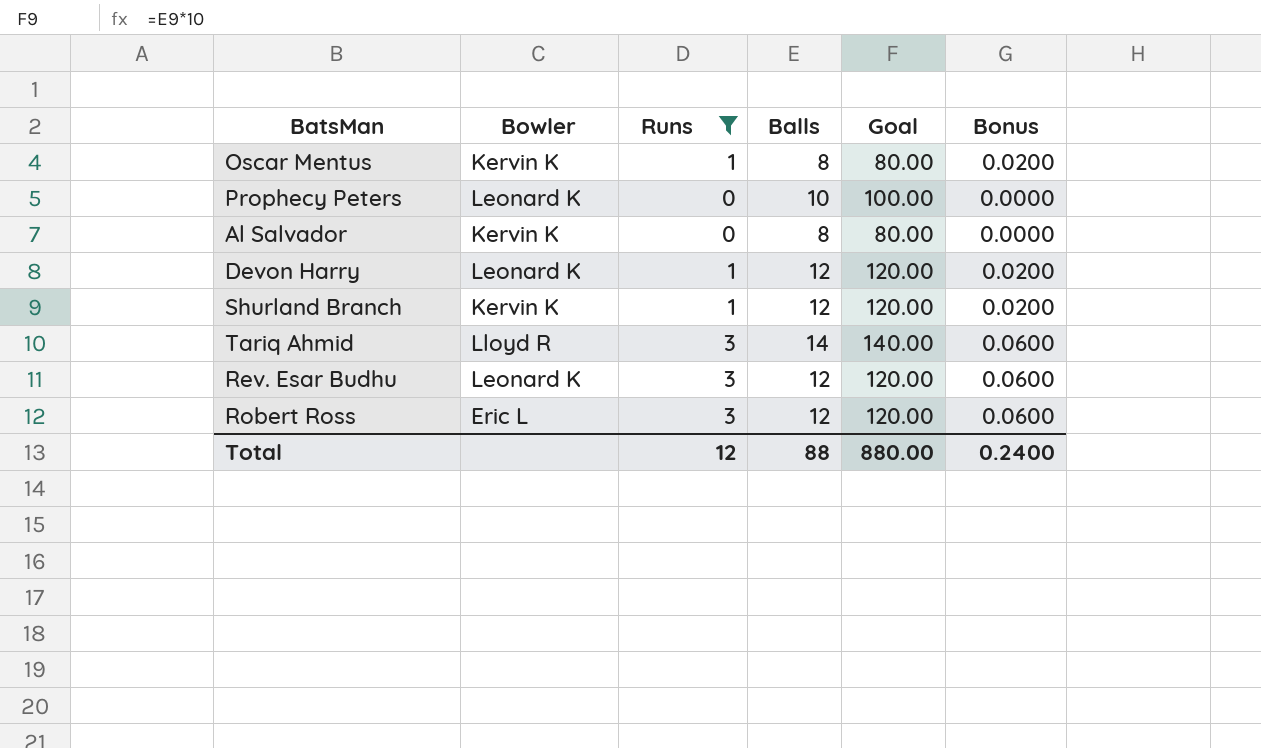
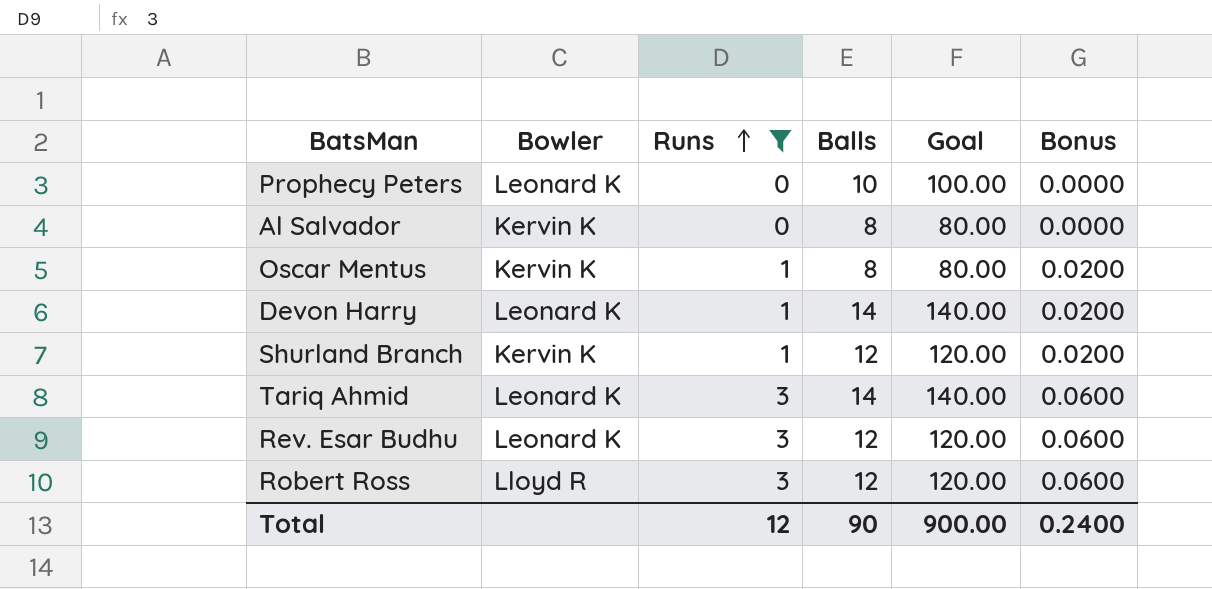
row order: none -> Runs ascending
Devon Harry | Balls: 12 -> 14
Devon Harry | Goal: 120.00 -> 140.00
Tariq Ahmid | Bowler: Lloyd R -> Leonard K
Robert Ross | Bowler: Eric L -> Lloyd R
Total | Balls: 88 -> 90
Total | Goal: 880.00 -> 900.00

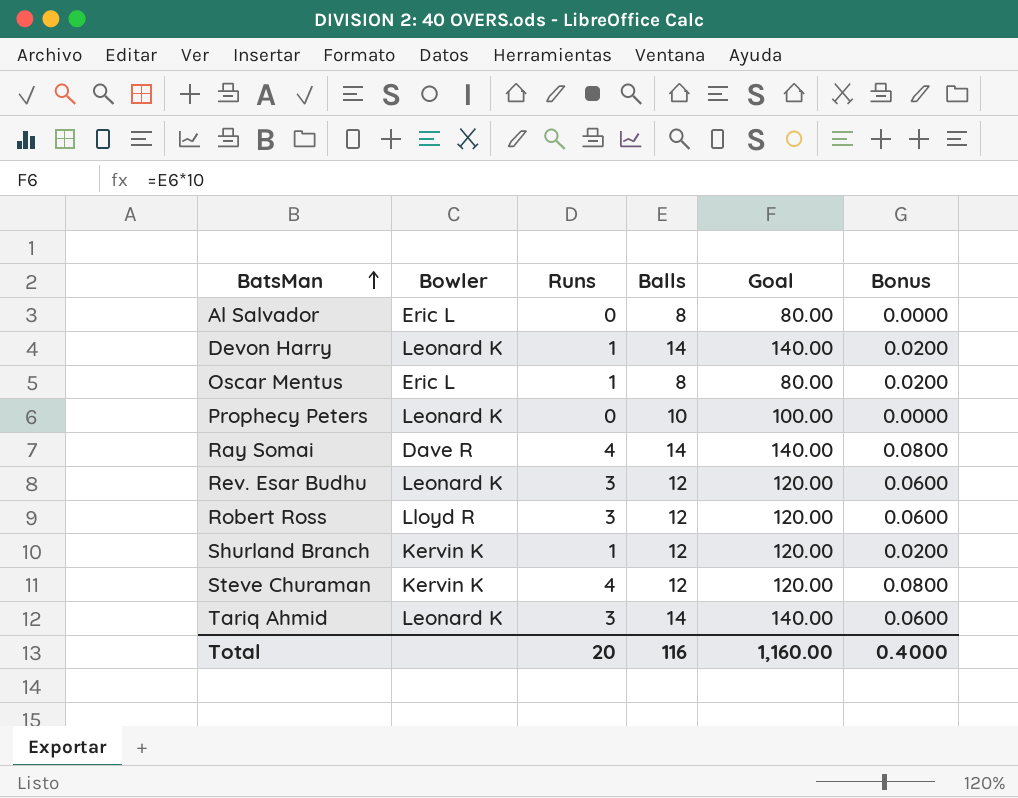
filter: Runs != 4 -> none
row order: Runs ascending -> BatsMan ascending
Al Salvador | Bowler: Kervin K -> Eric L
Oscar Mentus | Bowler: Kervin K -> Eric L
Total | Runs: 12 -> 20
Total | Balls: 90 -> 116
Total | Goal: 900.00 -> 1,160.00
Total | Bonus: 0.2400 -> 0.4000

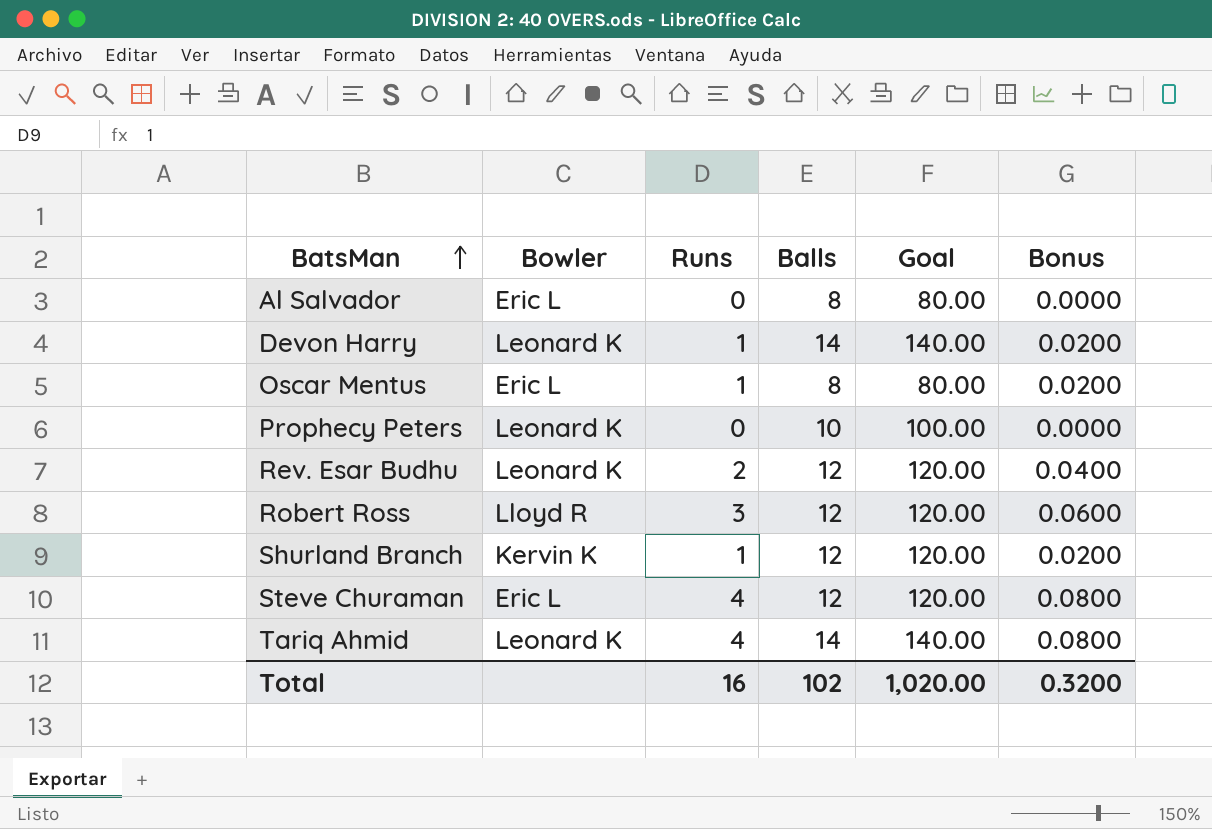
row Ray Somai: Dave R | 4 | 14 | 140.00 | 0.0800 -> none
Rev. Esar Budhu | Runs: 3 -> 2
Rev. Esar Budhu | Bonus: 0.0600 -> 0.0400
Steve Churaman | Bowler: Kervin K -> Eric L
Tariq Ahmid | Runs: 3 -> 4
Tariq Ahmid | Bonus: 0.0600 -> 0.0800
Total | Runs: 20 -> 16
Total | Balls: 116 -> 102
Total | Goal: 1,160.00 -> 1,020.00
Total | Bonus: 0.4000 -> 0.3200

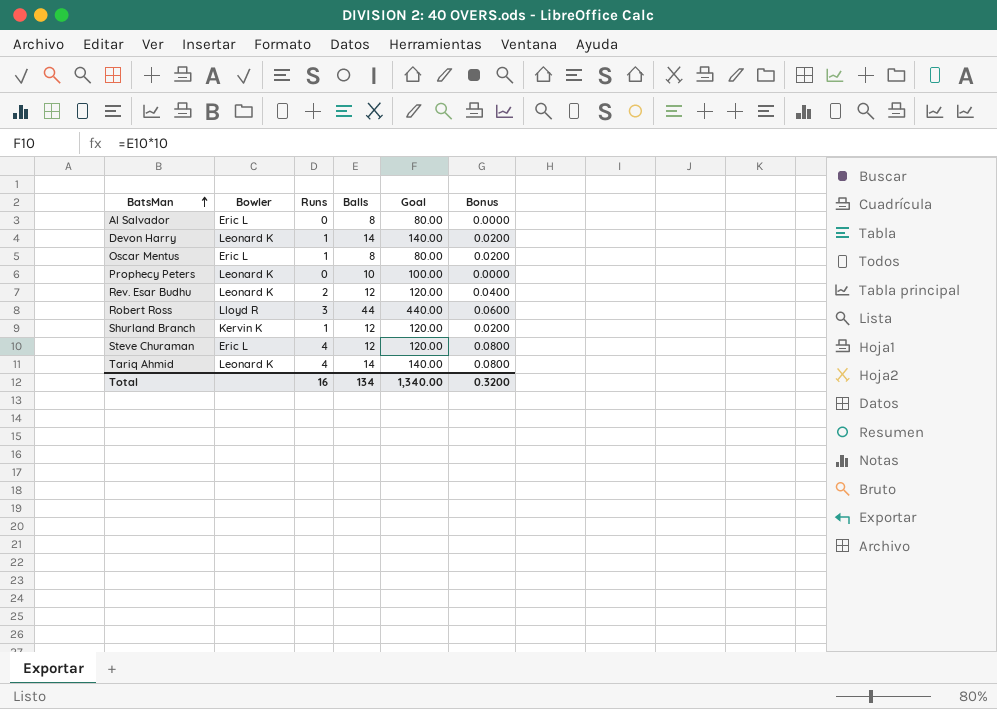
Robert Ross | Balls: 12 -> 44
Robert Ross | Goal: 120.00 -> 440.00
Total | Balls: 102 -> 134
Total | Goal: 1,020.00 -> 1,340.00

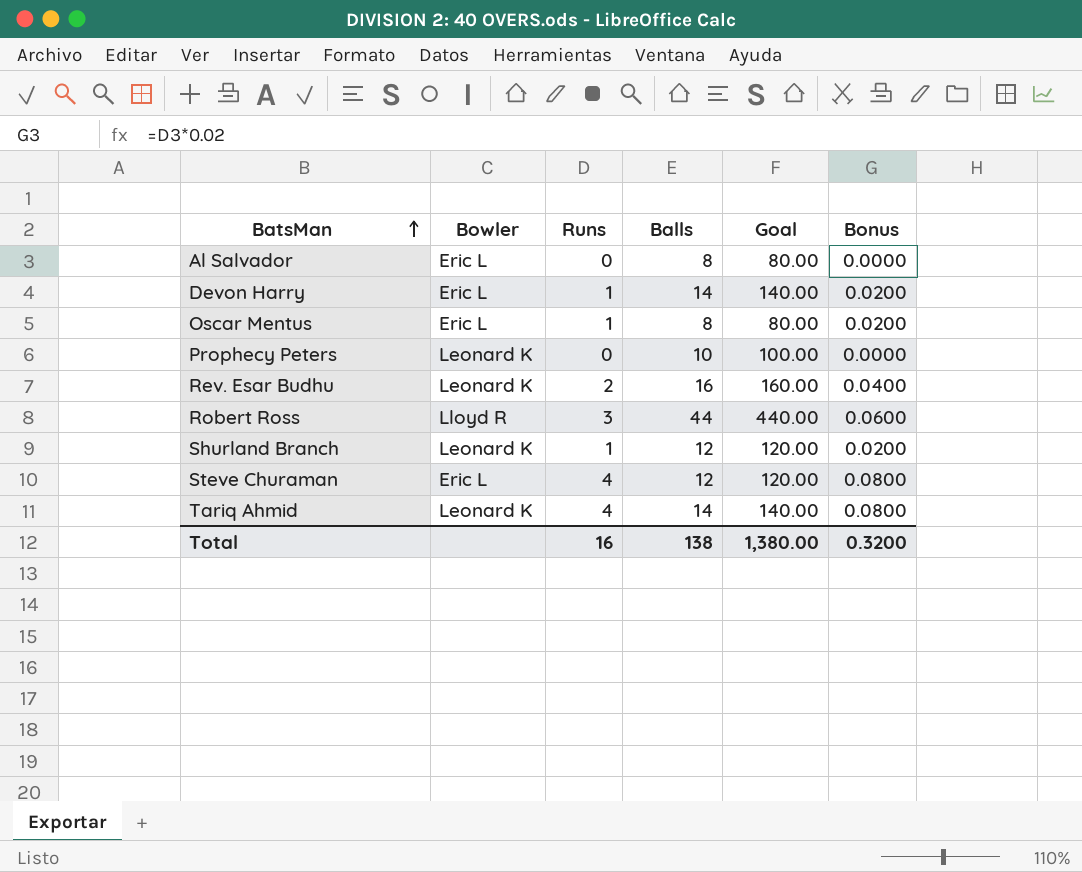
Devon Harry | Bowler: Leonard K -> Eric L
Rev. Esar Budhu | Balls: 12 -> 16
Rev. Esar Budhu | Goal: 120.00 -> 160.00
Shurland Branch | Bowler: Kervin K -> Leonard K
Total | Balls: 134 -> 138
Total | Goal: 1,340.00 -> 1,380.00

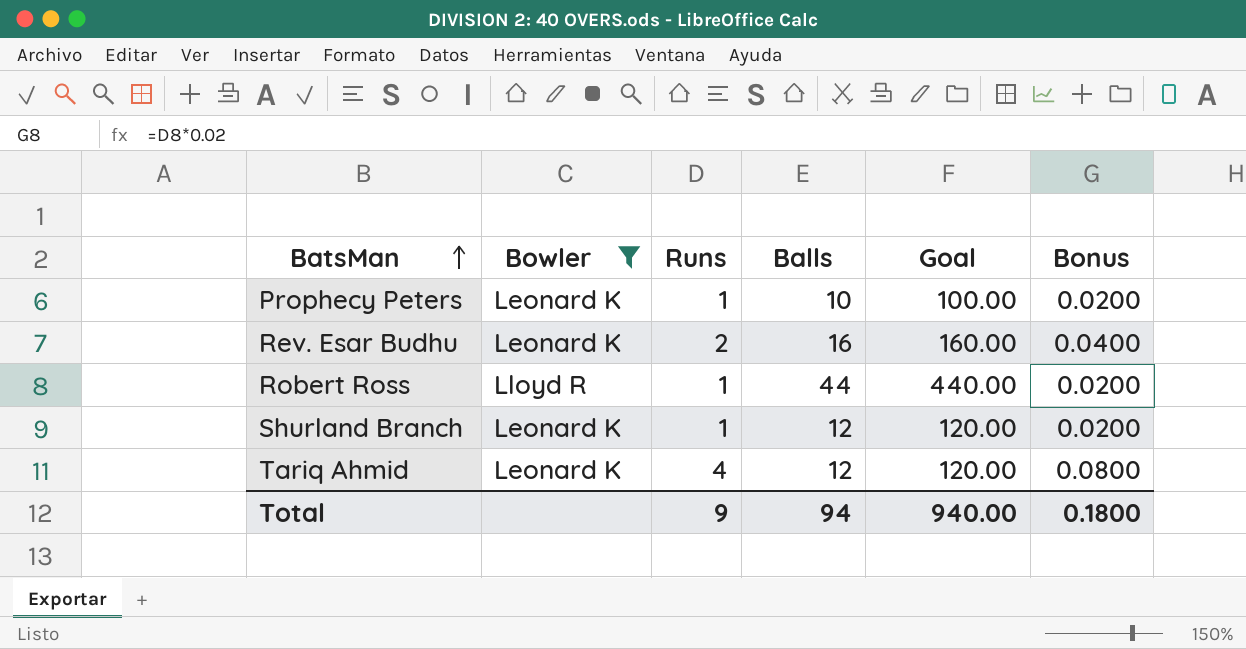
filter: none -> Bowler != Eric L
Prophecy Peters | Runs: 0 -> 1
Prophecy Peters | Bonus: 0.0000 -> 0.0200
Robert Ross | Runs: 3 -> 1
Robert Ross | Bonus: 0.0600 -> 0.0200
Tariq Ahmid | Balls: 14 -> 12
Tariq Ahmid | Goal: 140.00 -> 120.00
Total | Runs: 16 -> 9
Total | Balls: 138 -> 94
Total | Goal: 1,380.00 -> 940.00
Total | Bonus: 0.3200 -> 0.1800

